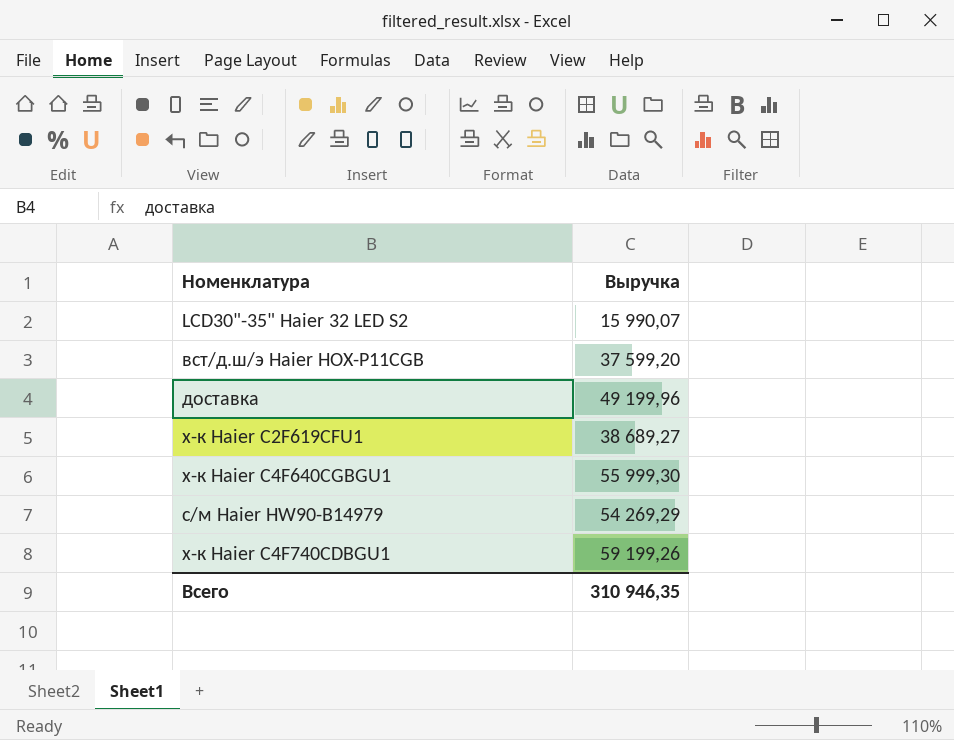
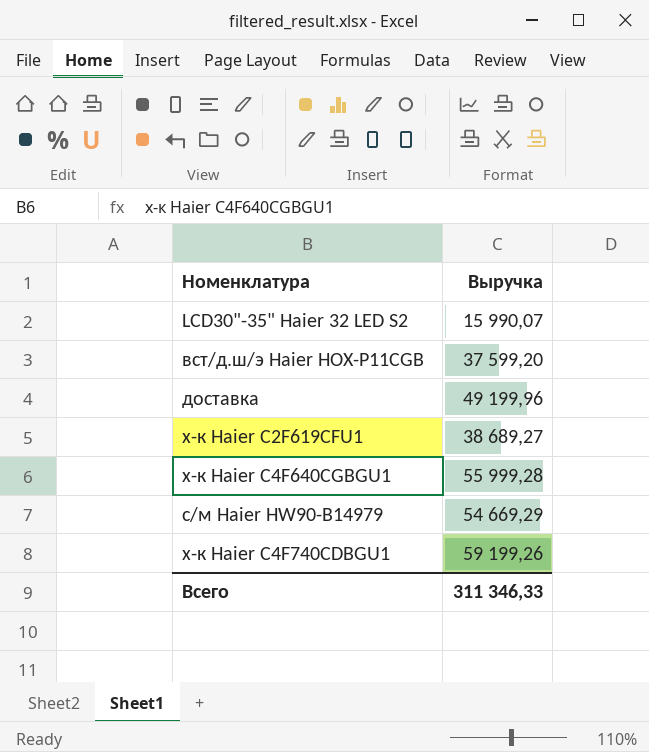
х-к Haier C4F640CGBGU1 | Выручка: 55 999,30 -> 55 999,28
с/м Haier HW90-B14979 | Выручка: 54 269,29 -> 54 669,29
Всего | Выручка: 310 946,35 -> 311 346,33

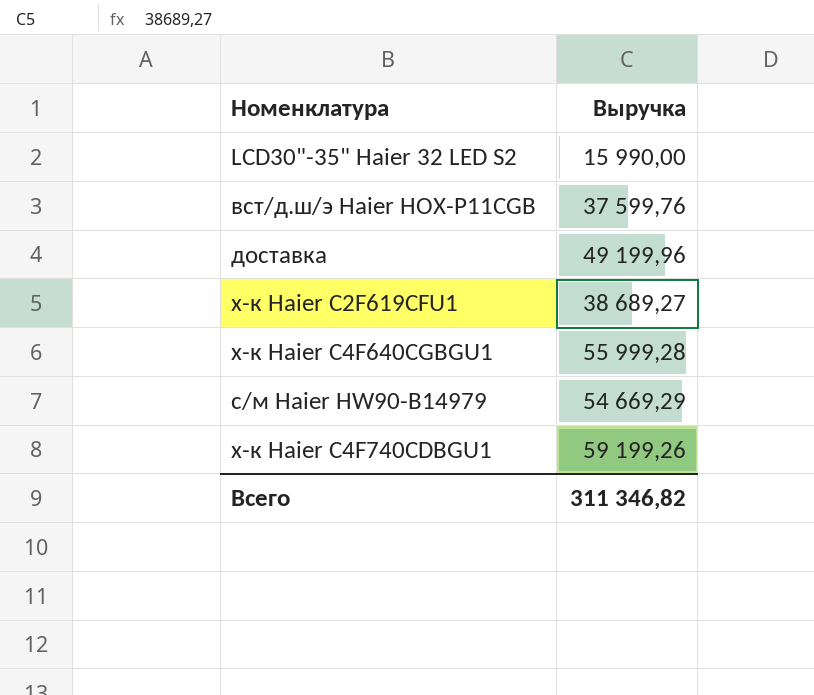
LCD30"-35" Haier 32 LED S2 | Выручка: 15 990,07 -> 15 990,00
вст/д.ш/э Haier HOX-P11CGB | Выручка: 37 599,20 -> 37 599,76
Всего | Выручка: 311 346,33 -> 311 346,82

